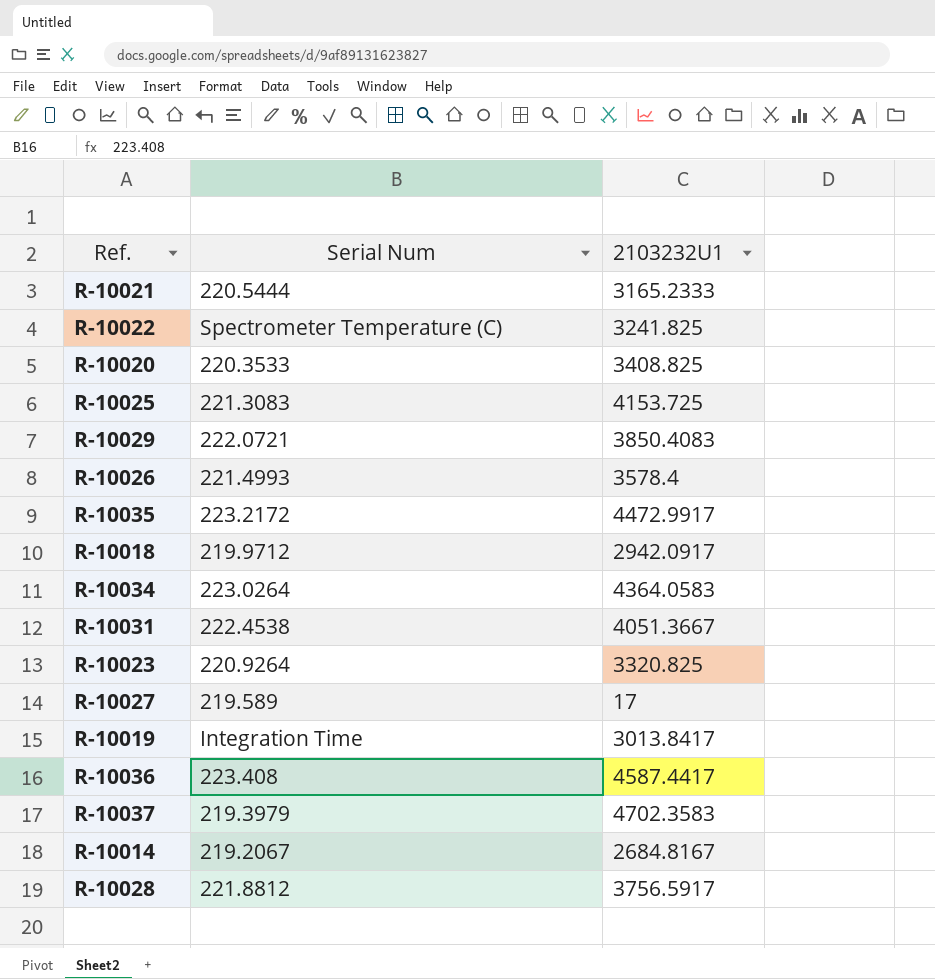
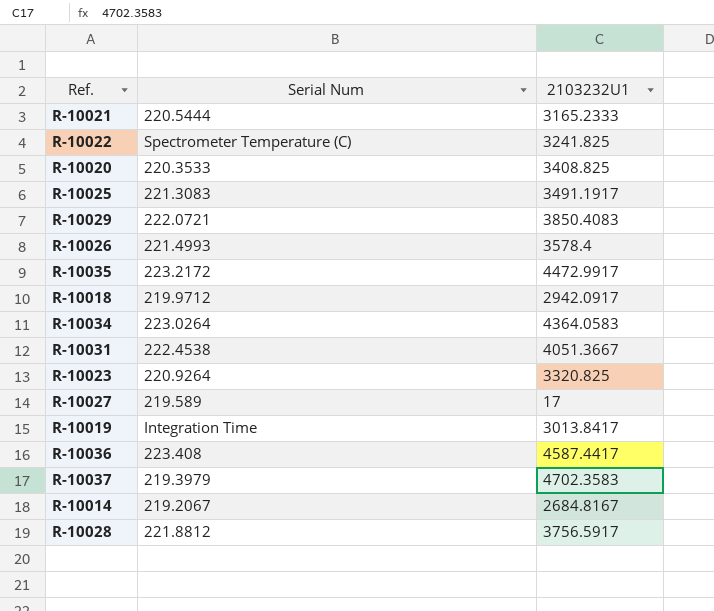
R-10025 | 2103232U1: 4153.725 -> 3491.1917

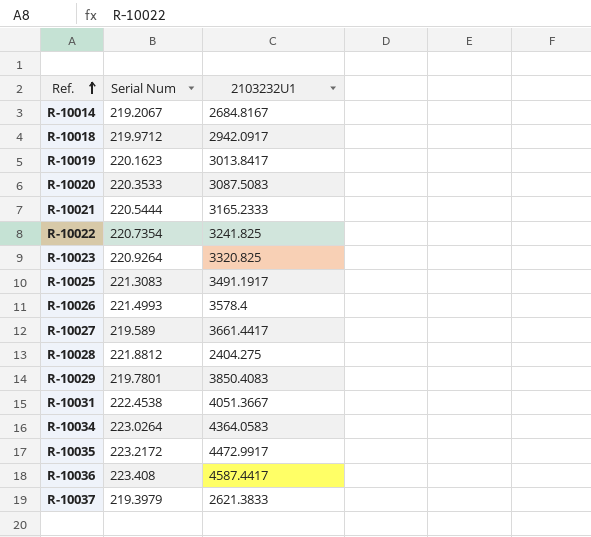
row order: none -> Ref. ascending
R-10019 | Serial Num: Integration Time -> 220.1623
R-10020 | 2103232U1: 3408.825 -> 3087.5083
R-10022 | Serial Num: Spectrometer Temperature (C) -> 220.7354
R-10027 | 2103232U1: 17 -> 3661.4417
R-10028 | 2103232U1: 3756.5917 -> 2404.275
R-10029 | Serial Num: 222.0721 -> 219.7801
R-10037 | 2103232U1: 4702.3583 -> 2621.3833

